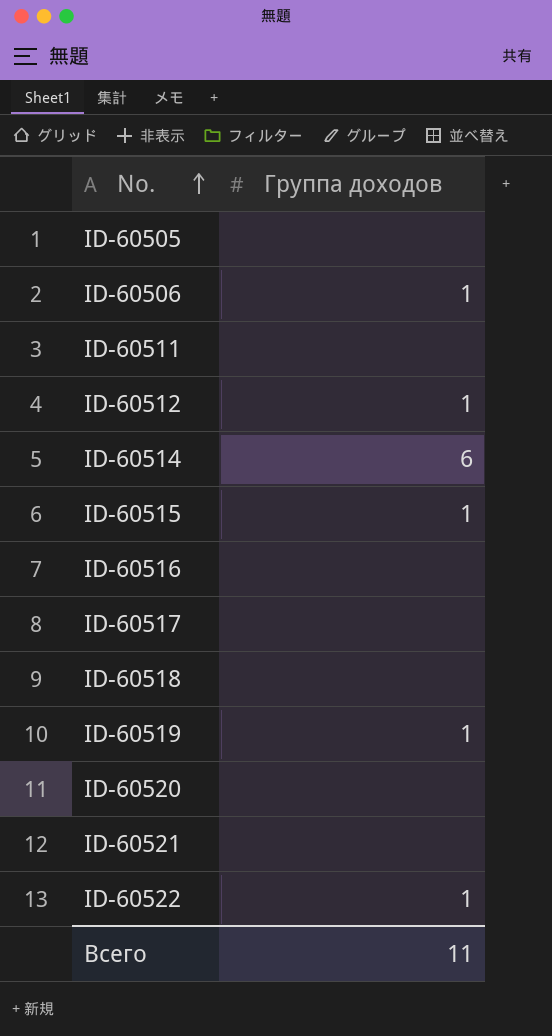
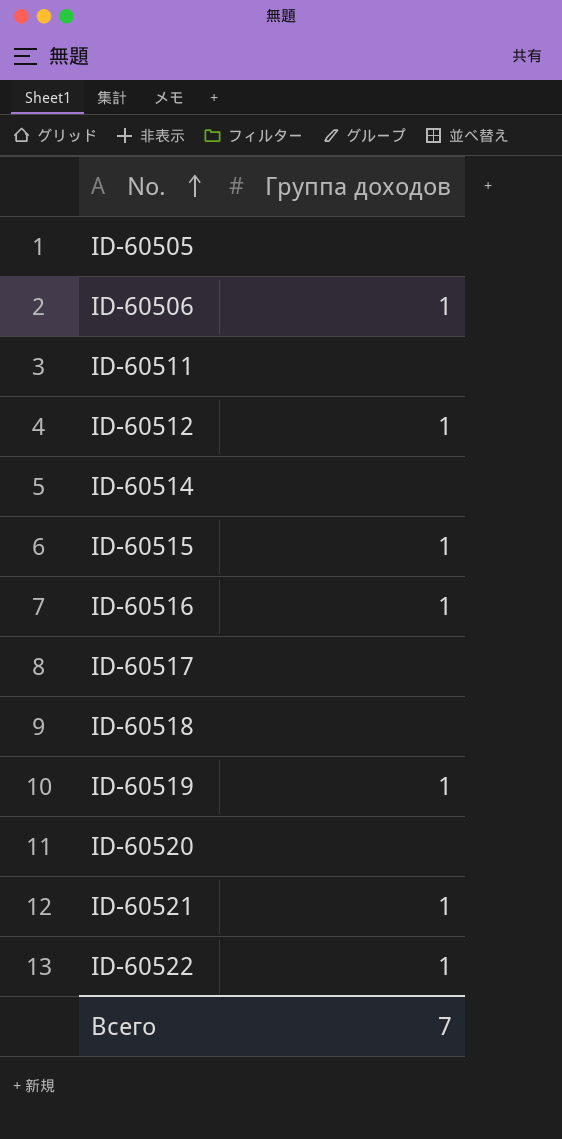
ID-60514 | Группа доходов: 6 -> none
ID-60516 | Группа доходов: none -> 1
ID-60521 | Группа доходов: none -> 1
Всего | Группа доходов: 11 -> 7

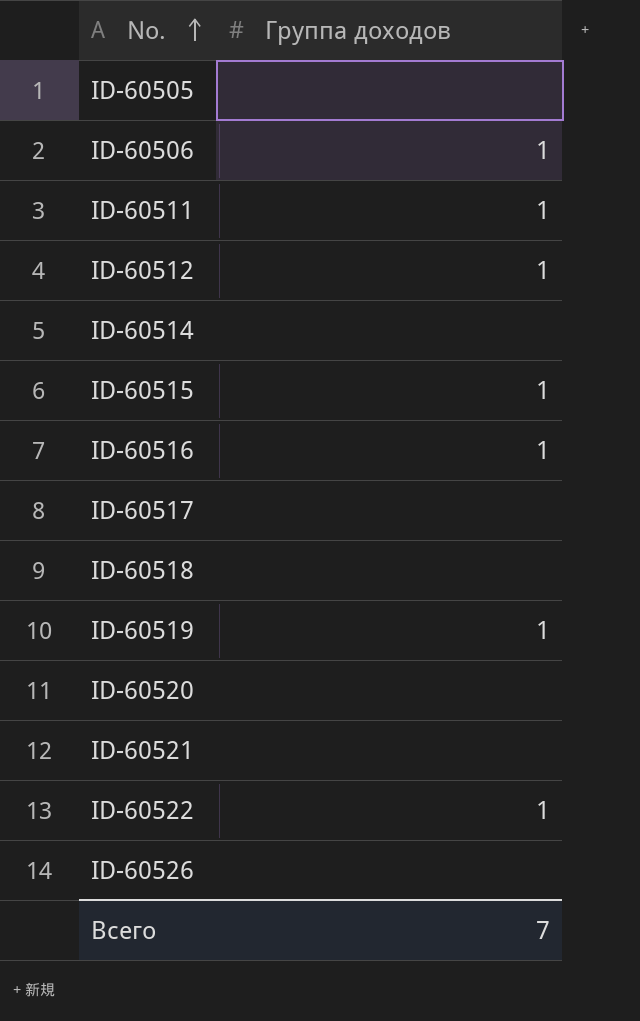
ID-60511 | Группа доходов: none -> 1
ID-60521 | Группа доходов: 1 -> none
row ID-60526: none -> none

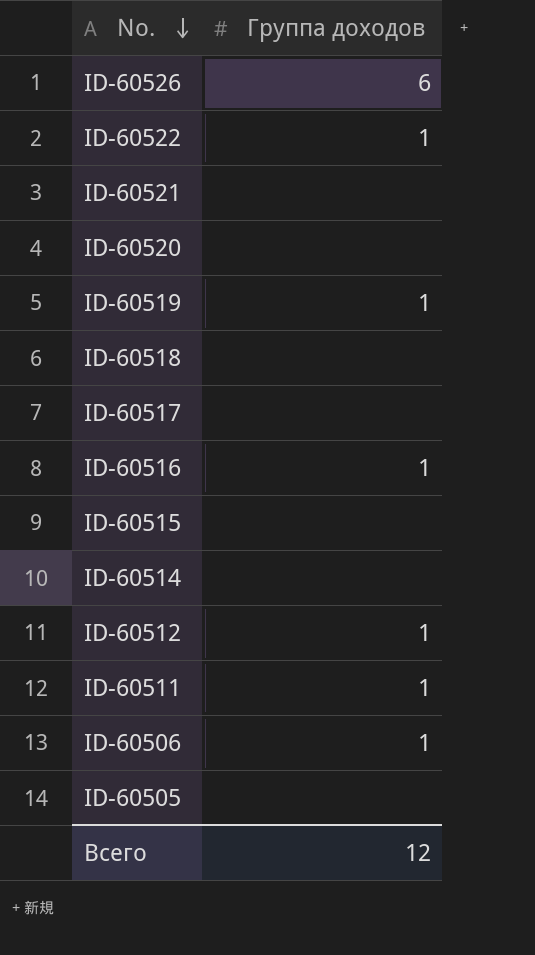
row order: No. ascending -> No. descending
ID-60526 | Группа доходов: none -> 6
ID-60515 | Группа доходов: 1 -> none
Всего | Группа доходов: 7 -> 12

